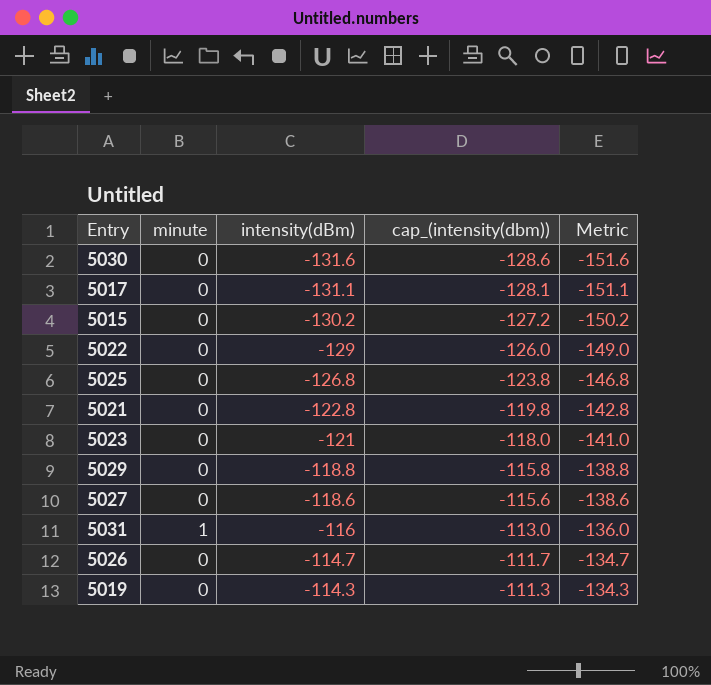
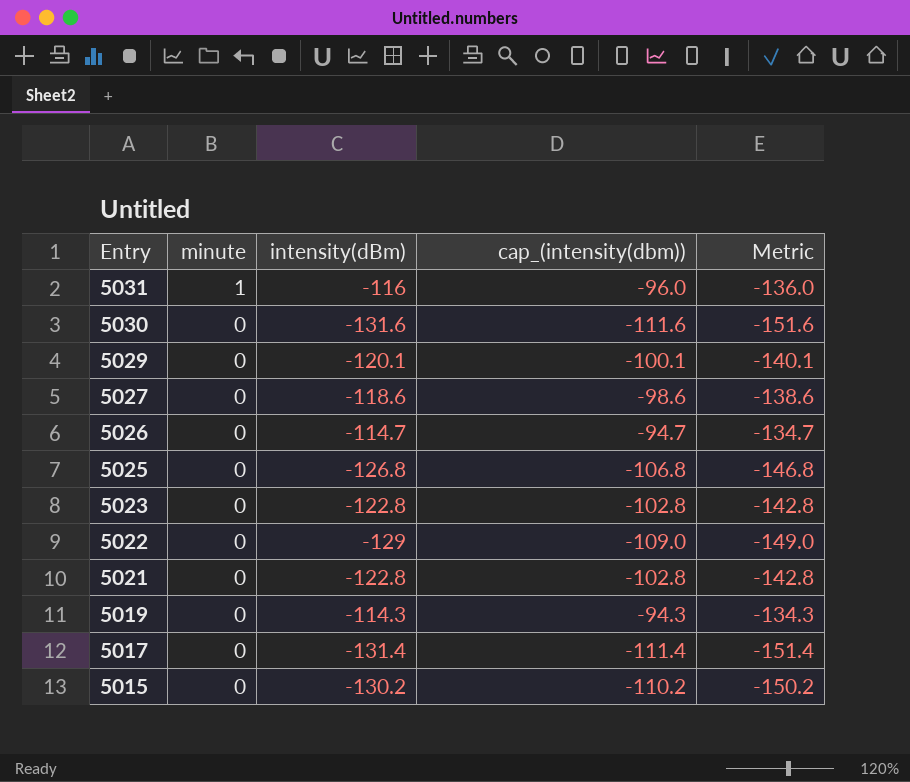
row order: intensity(dBm) ascending -> Entry descending
column cap_(intensity(dbm)) | formula: [intensity(dBm)] + 3 -> [intensity(dBm)] + 20
5029 | intensity(dBm): -118.8 -> -120.1
5029 | Metric: -138.8 -> -140.1
5023 | intensity(dBm): -121 -> -122.8
5023 | Metric: -141.0 -> -142.8
5017 | intensity(dBm): -131.1 -> -131.4
5017 | Metric: -151.1 -> -151.4

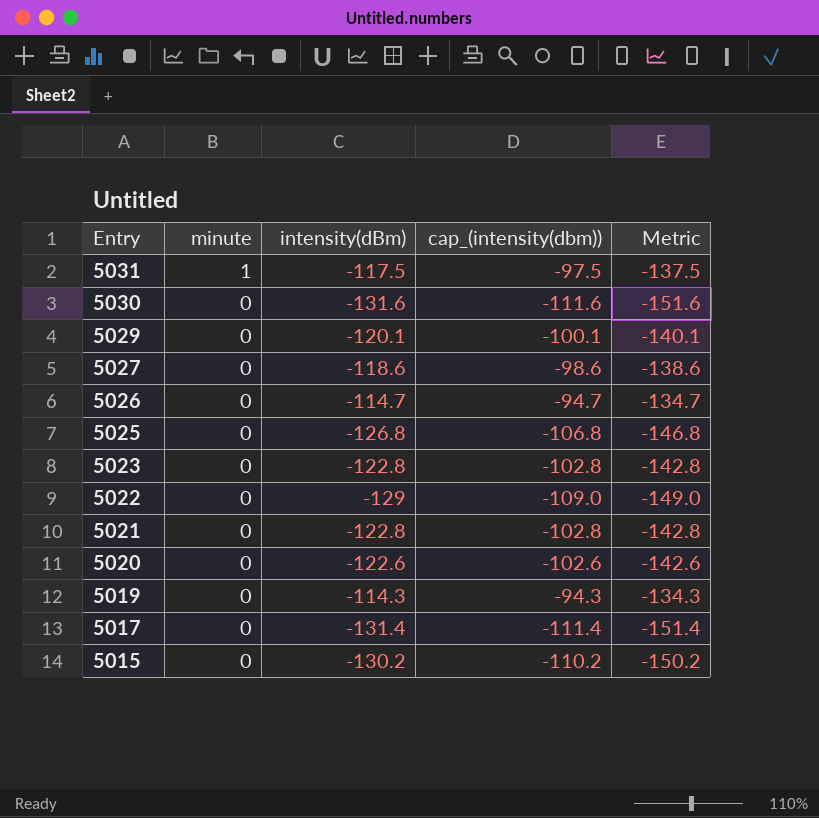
5031 | intensity(dBm): -116 -> -117.5
5031 | cap_(intensity(dbm)): -96.0 -> -97.5
5031 | Metric: -136.0 -> -137.5
row 5020: none -> 0 | -122.6 | -102.6 | -142.6

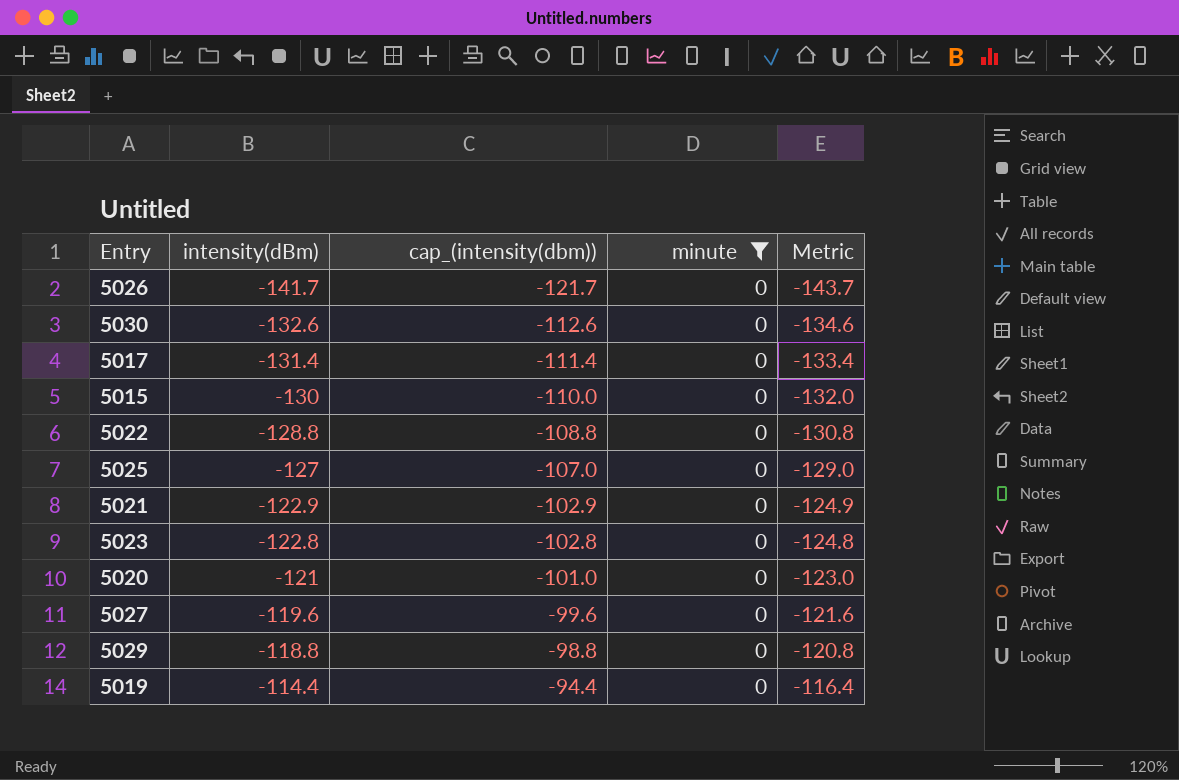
filter: none -> minute = 0
row order: Entry descending -> intensity(dBm) ascending
column minute | position: 2 -> 4
column Metric | formula: [intensity(dBm)] - 20 -> [intensity(dBm)] - 2
5026 | intensity(dBm): -114.7 -> -141.7
5026 | cap_(intensity(dbm)): -94.7 -> -121.7
5030 | intensity(dBm): -131.6 -> -132.6
5030 | cap_(intensity(dbm)): -111.6 -> -112.6
5015 | intensity(dBm): -130.2 -> -130
5015 | cap_(intensity(dbm)): -110.2 -> -110.0
5022 | intensity(dBm): -129 -> -128.8
5022 | cap_(intensity(dbm)): -109.0 -> -108.8
5025 | intensity(dBm): -126.8 -> -127
5025 | cap_(intensity(dbm)): -106.8 -> -107.0
5021 | intensity(dBm): -122.8 -> -122.9
5021 | cap_(intensity(dbm)): -102.8 -> -102.9
5020 | intensity(dBm): -122.6 -> -121
5020 | cap_(intensity(dbm)): -102.6 -> -101.0
5027 | intensity(dBm): -118.6 -> -119.6
5027 | cap_(intensity(dbm)): -98.6 -> -99.6
5029 | intensity(dBm): -120.1 -> -118.8
5029 | cap_(intensity(dbm)): -100.1 -> -98.8
5019 | intensity(dBm): -114.3 -> -114.4
5019 | cap_(intensity(dbm)): -94.3 -> -94.4

